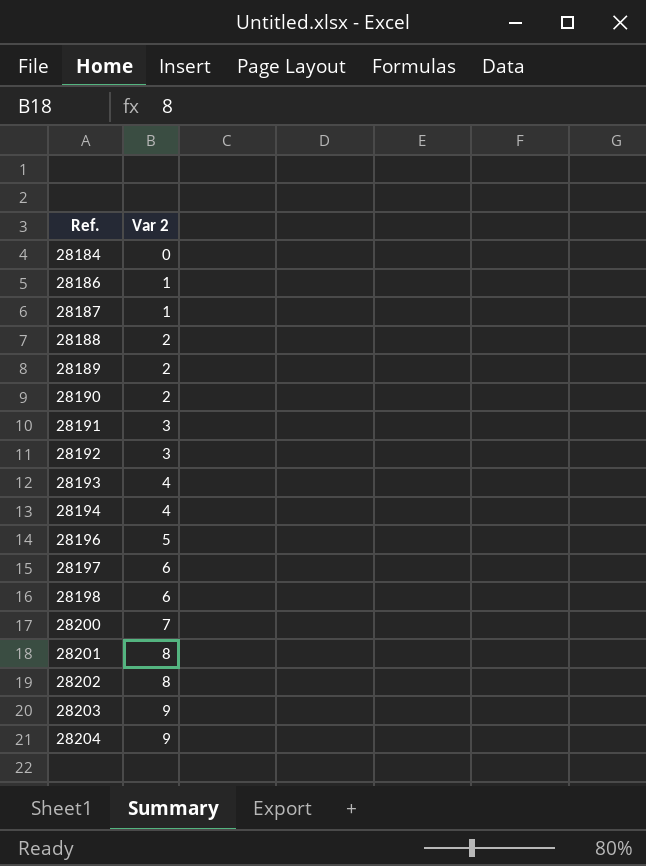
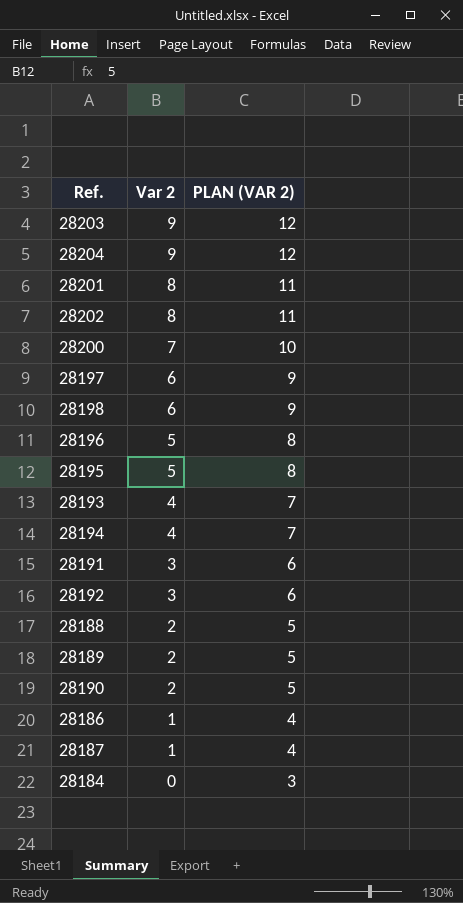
row order: Ref. ascending -> Var 2 descending
column PLAN (VAR 2) | formula: none -> [Var 2] + 3
row 28195: none -> 5 | 8

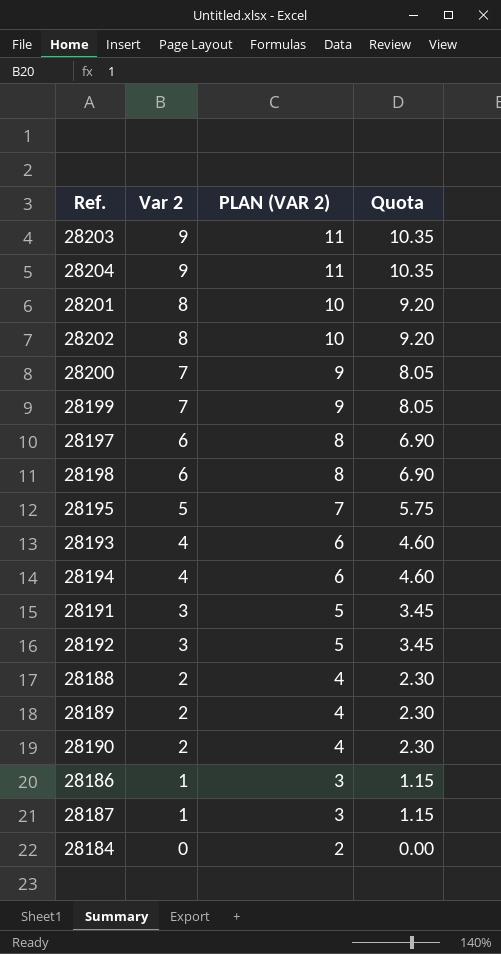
column PLAN (VAR 2) | formula: [Var 2] + 3 -> [Var 2] + 2
column Quota | formula: none -> [Var 2] * 1.15
row 28196: 5 | 8 -> none
row 28199: none -> 7 | 9 | 8.05

